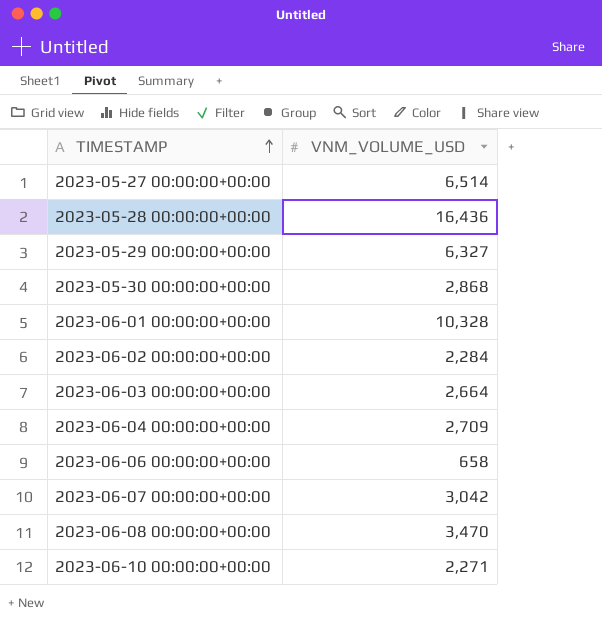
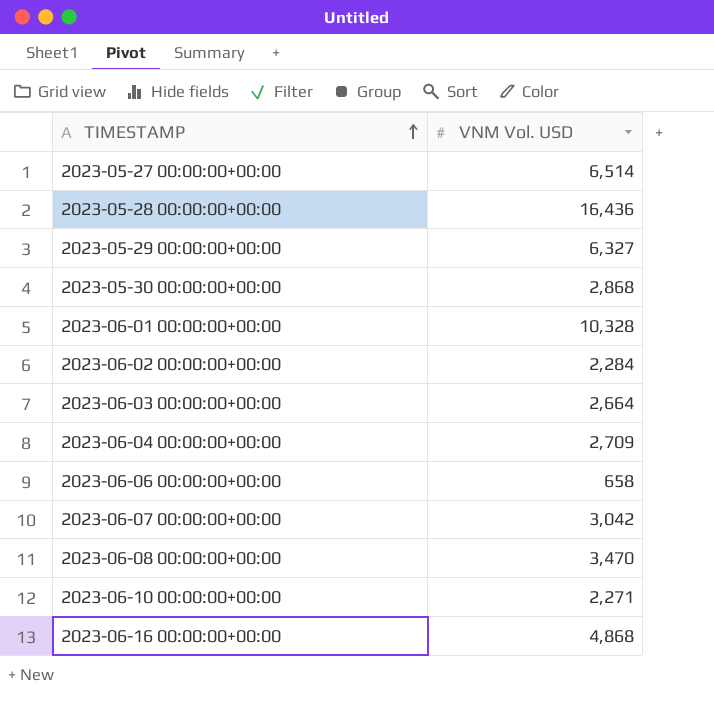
column name: VNM_VOLUME_USD -> VNM Vol. USD
row 2023-06-16 00:00:00+00:00: none -> 4,868

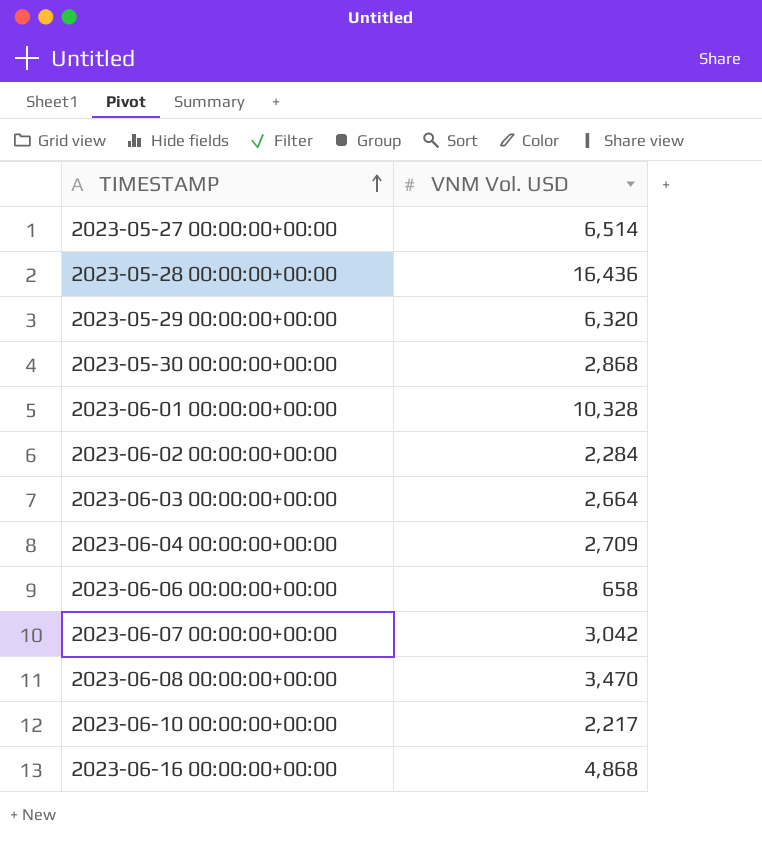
2023-05-29 00:00:00+00:00 | VNM Vol. USD: 6,327 -> 6,320
2023-06-10 00:00:00+00:00 | VNM Vol. USD: 2,271 -> 2,217

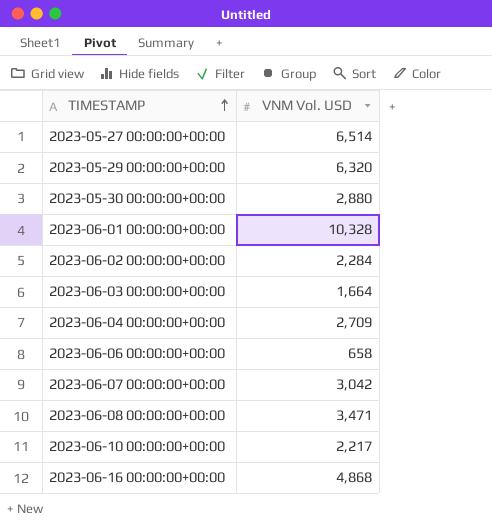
row 2023-05-28 00:00:00+00:00: 16,436 -> none
2023-05-30 00:00:00+00:00 | VNM Vol. USD: 2,868 -> 2,880
2023-06-03 00:00:00+00:00 | VNM Vol. USD: 2,664 -> 1,664
2023-06-08 00:00:00+00:00 | VNM Vol. USD: 3,470 -> 3,471

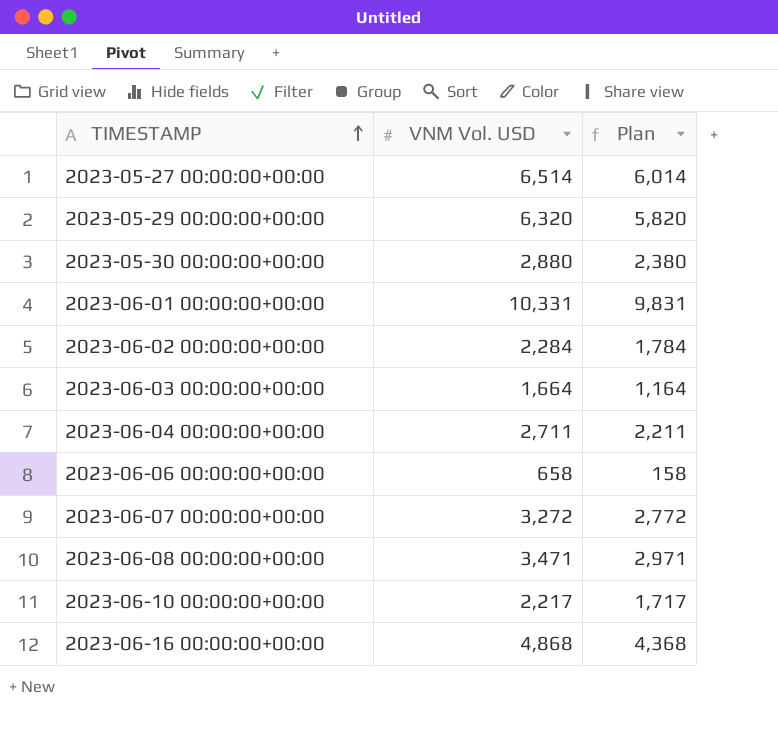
column Plan | formula: none -> [VNM Vol. USD] - 500
2023-06-01 00:00:00+00:00 | VNM Vol. USD: 10,328 -> 10,331
2023-06-04 00:00:00+00:00 | VNM Vol. USD: 2,709 -> 2,711
2023-06-07 00:00:00+00:00 | VNM Vol. USD: 3,042 -> 3,272

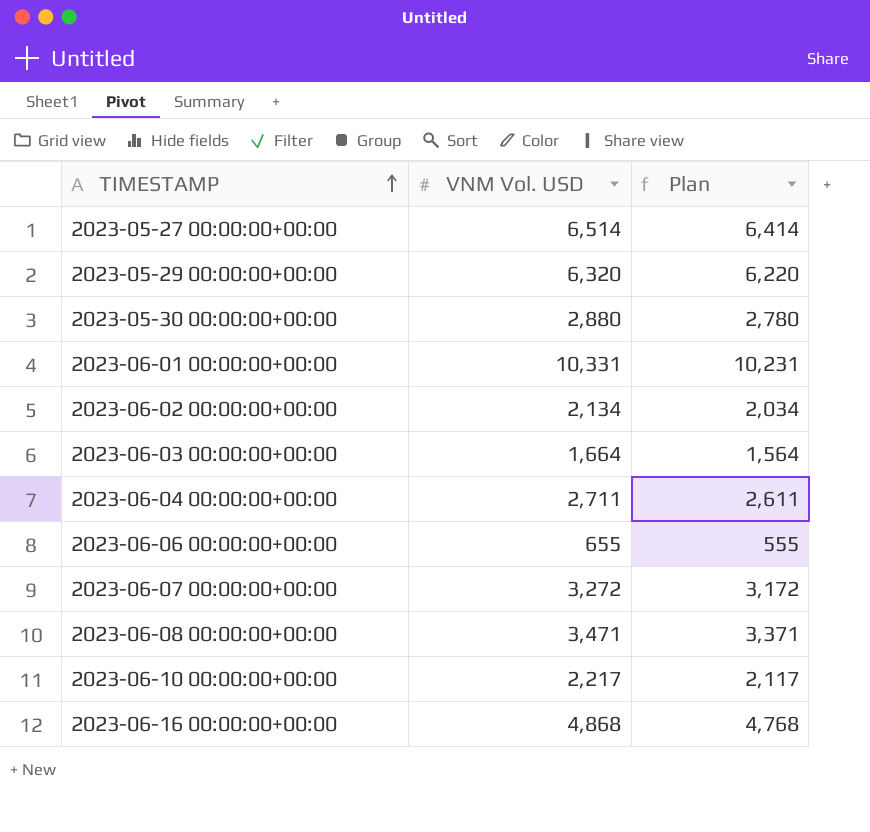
column Plan | formula: [VNM Vol. USD] - 500 -> [VNM Vol. USD] - 100
2023-06-02 00:00:00+00:00 | VNM Vol. USD: 2,284 -> 2,134
2023-06-06 00:00:00+00:00 | VNM Vol. USD: 658 -> 655

